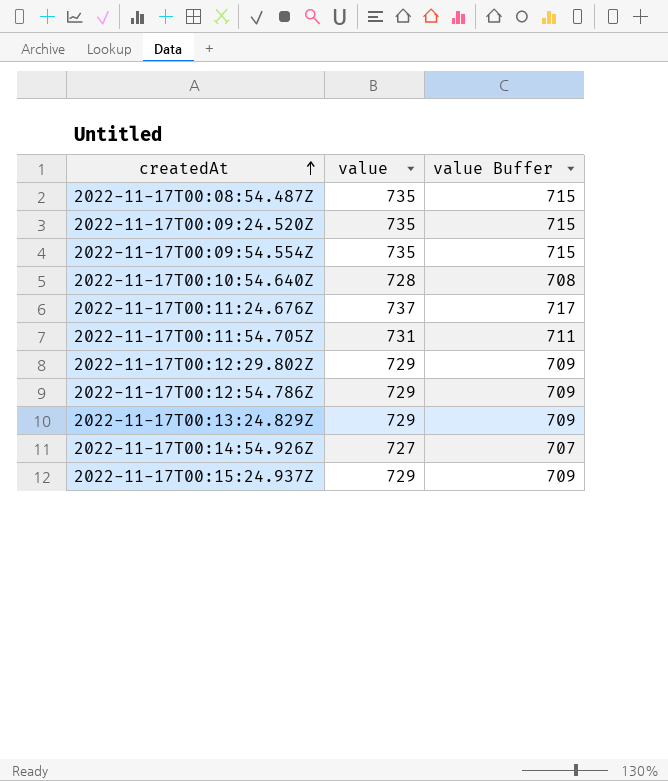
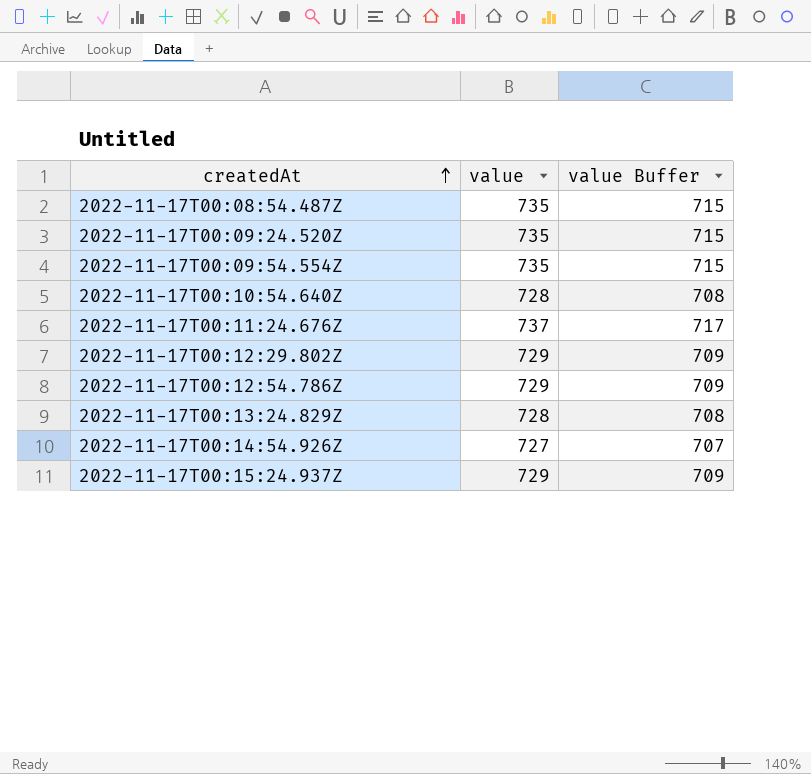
row 2022-11-17T00:11:54.705Z: 731 | 711 -> none
2022-11-17T00:13:24.829Z | value: 729 -> 728
2022-11-17T00:13:24.829Z | value Buffer: 709 -> 708

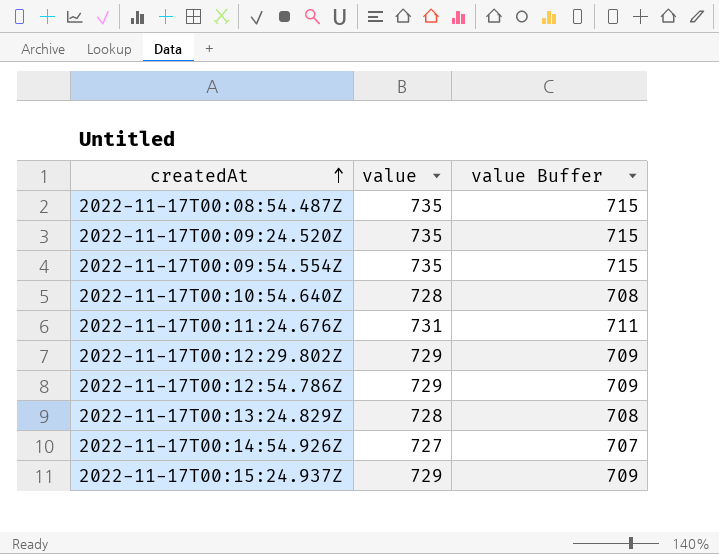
2022-11-17T00:11:24.676Z | value: 737 -> 731
2022-11-17T00:11:24.676Z | value Buffer: 717 -> 711

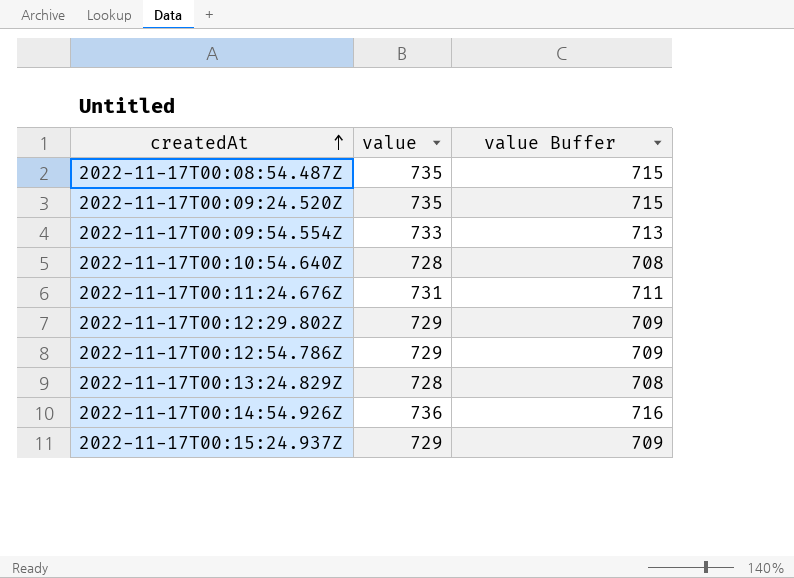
2022-11-17T00:09:54.554Z | value: 735 -> 733
2022-11-17T00:09:54.554Z | value Buffer: 715 -> 713
2022-11-17T00:14:54.926Z | value: 727 -> 736
2022-11-17T00:14:54.926Z | value Buffer: 707 -> 716

